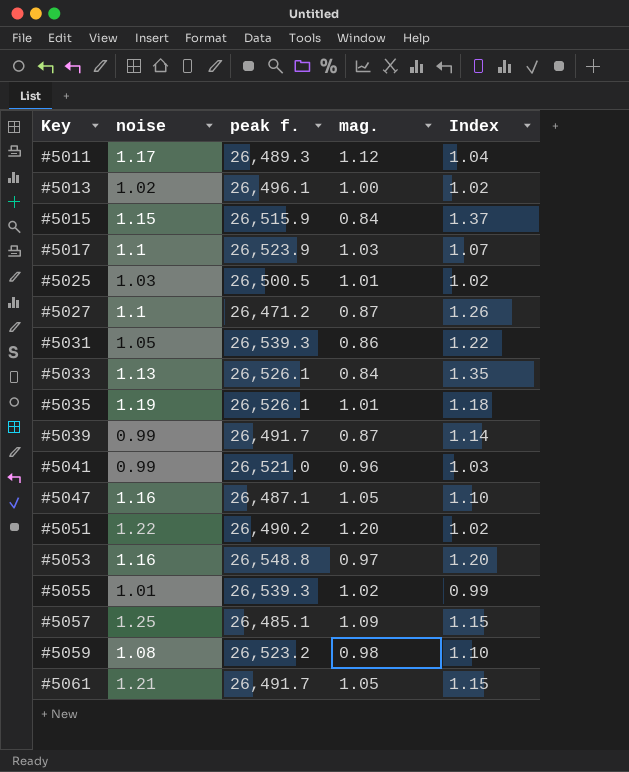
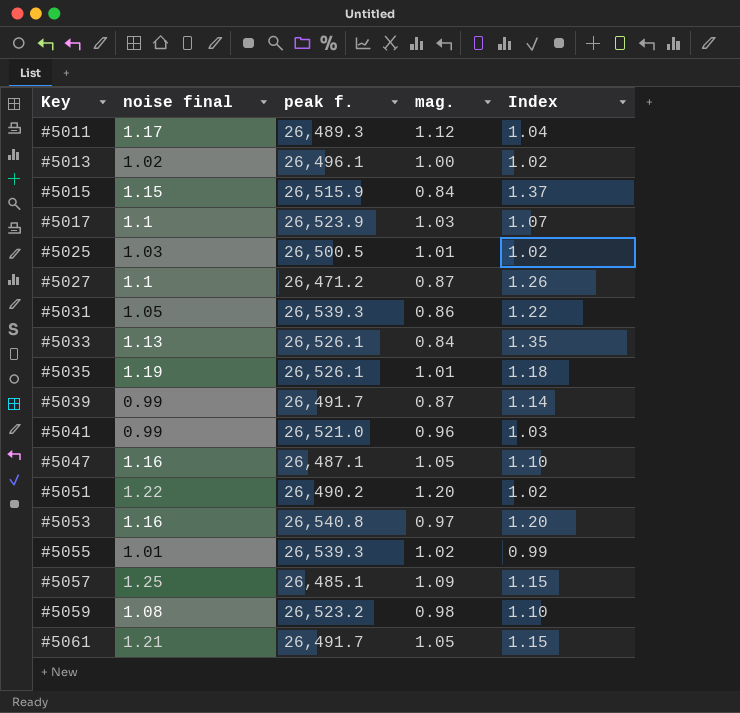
column name: noise -> noise final
#5053 | peak f.: 26,548.8 -> 26,540.8

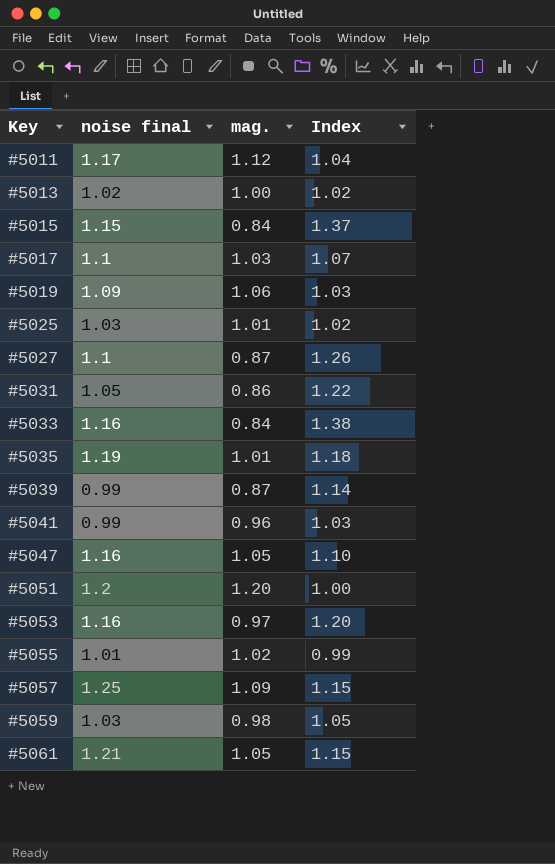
column peak f. | position: 3 -> none
row #5019: none -> 1.09 | 1.06 | 1.03
#5033 | noise final: 1.13 -> 1.16
#5033 | Index: 1.35 -> 1.38
#5051 | noise final: 1.22 -> 1.2
#5051 | Index: 1.02 -> 1.00
#5059 | noise final: 1.08 -> 1.03
#5059 | Index: 1.10 -> 1.05

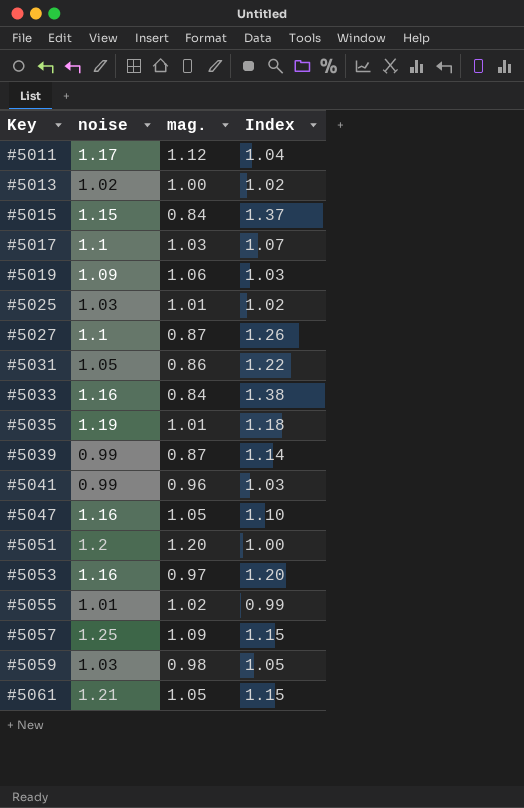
column name: noise final -> noise

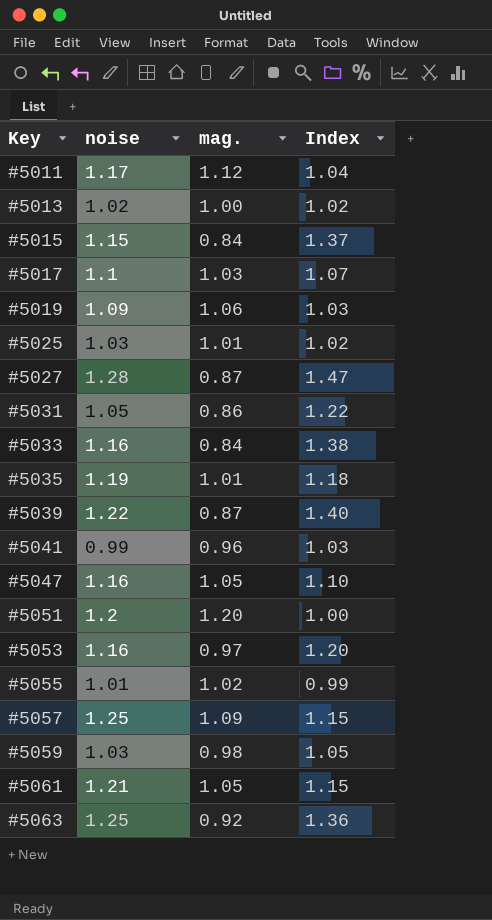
#5027 | noise: 1.1 -> 1.28
#5027 | Index: 1.26 -> 1.47
#5039 | noise: 0.99 -> 1.22
#5039 | Index: 1.14 -> 1.40
row #5063: none -> 1.25 | 0.92 | 1.36

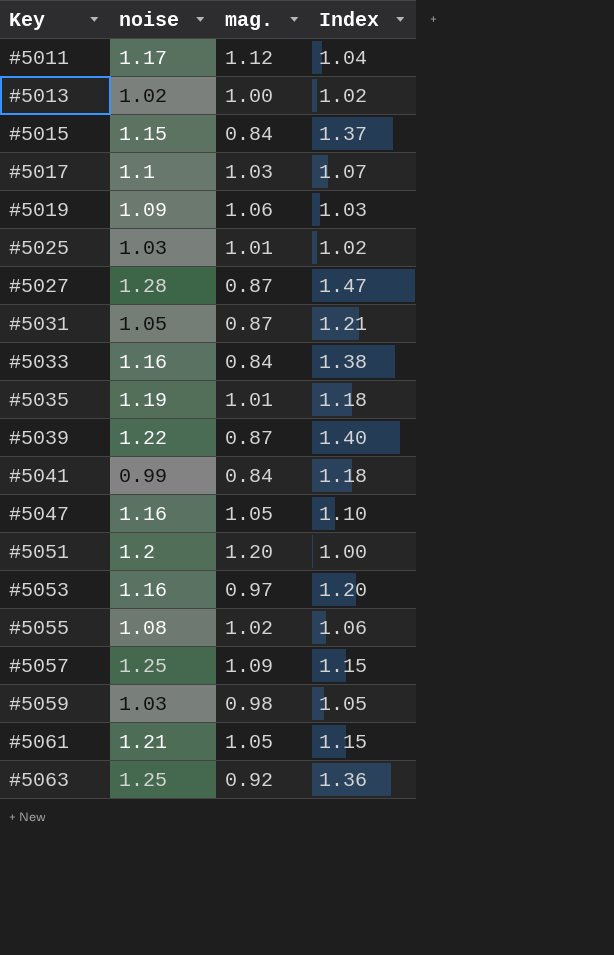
#5031 | mag.: 0.86 -> 0.87
#5031 | Index: 1.22 -> 1.21
#5041 | mag.: 0.96 -> 0.84
#5041 | Index: 1.03 -> 1.18
#5055 | noise: 1.01 -> 1.08
#5055 | Index: 0.99 -> 1.06

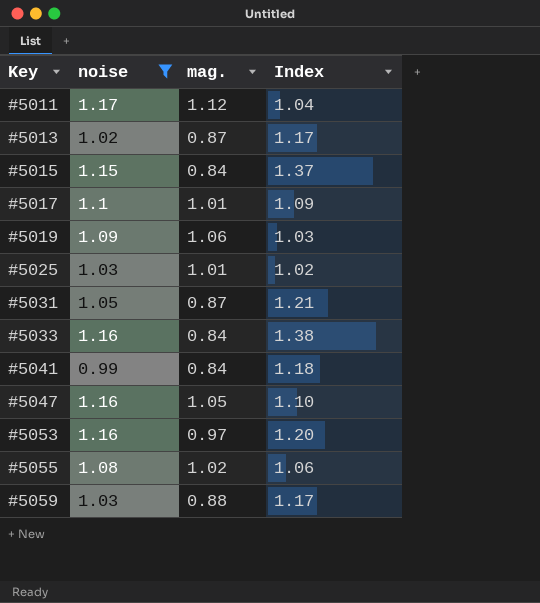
filter: none -> noise <= 1.17
#5013 | mag.: 1.00 -> 0.87
#5013 | Index: 1.02 -> 1.17
#5017 | mag.: 1.03 -> 1.01
#5017 | Index: 1.07 -> 1.09
#5059 | mag.: 0.98 -> 0.88
#5059 | Index: 1.05 -> 1.17

